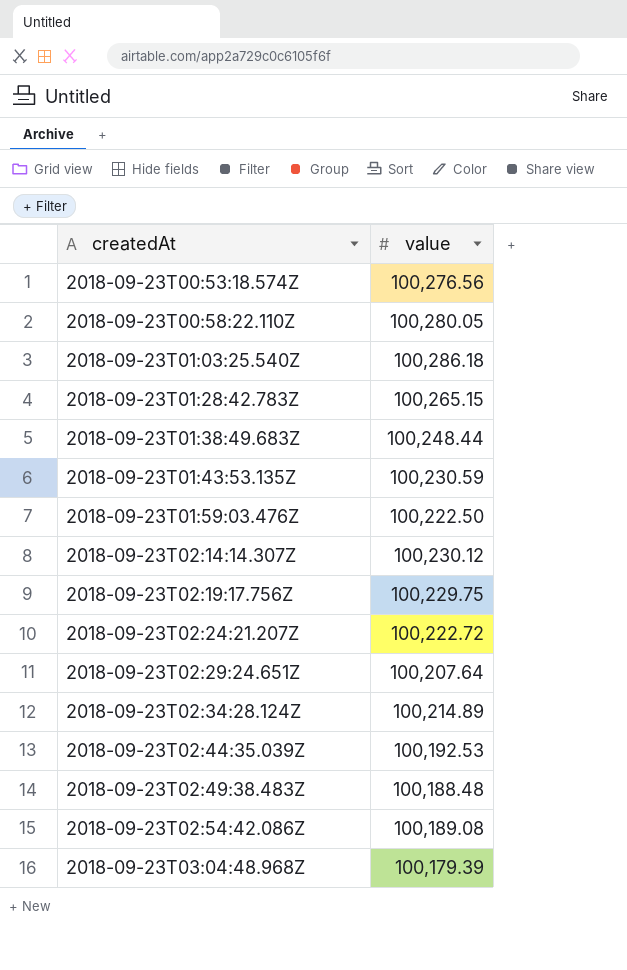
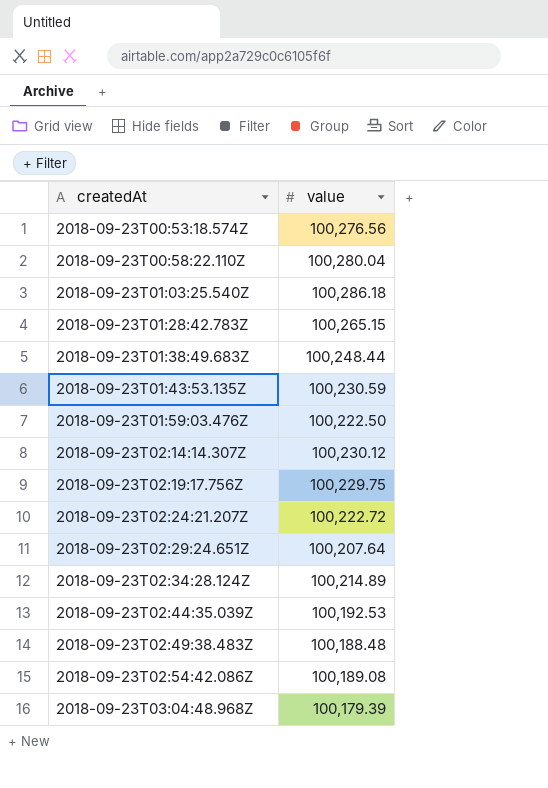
2018-09-23T00:58:22.110Z | value: 100,280.05 -> 100,280.04

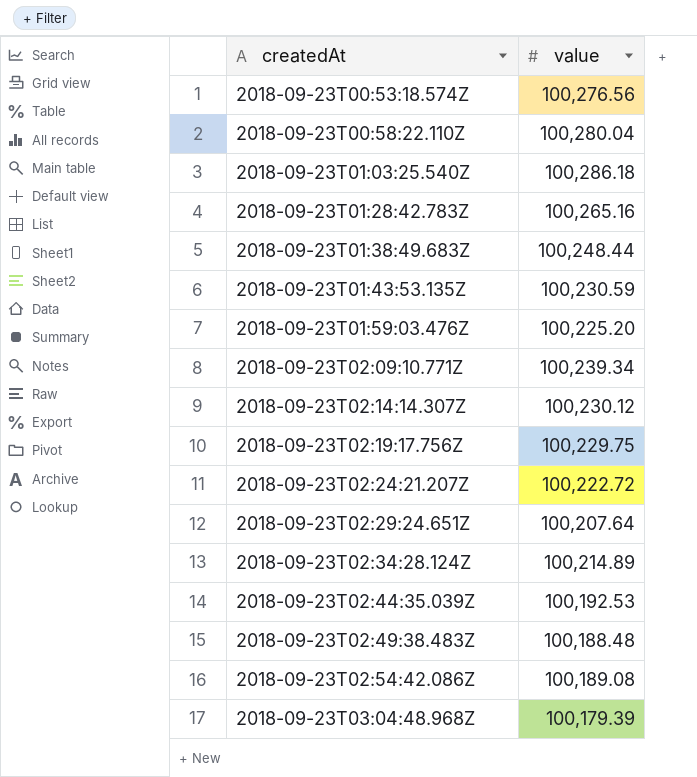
2018-09-23T01:28:42.783Z | value: 100,265.15 -> 100,265.16
2018-09-23T01:59:03.476Z | value: 100,222.50 -> 100,225.20
row 2018-09-23T02:09:10.771Z: none -> 100,239.34

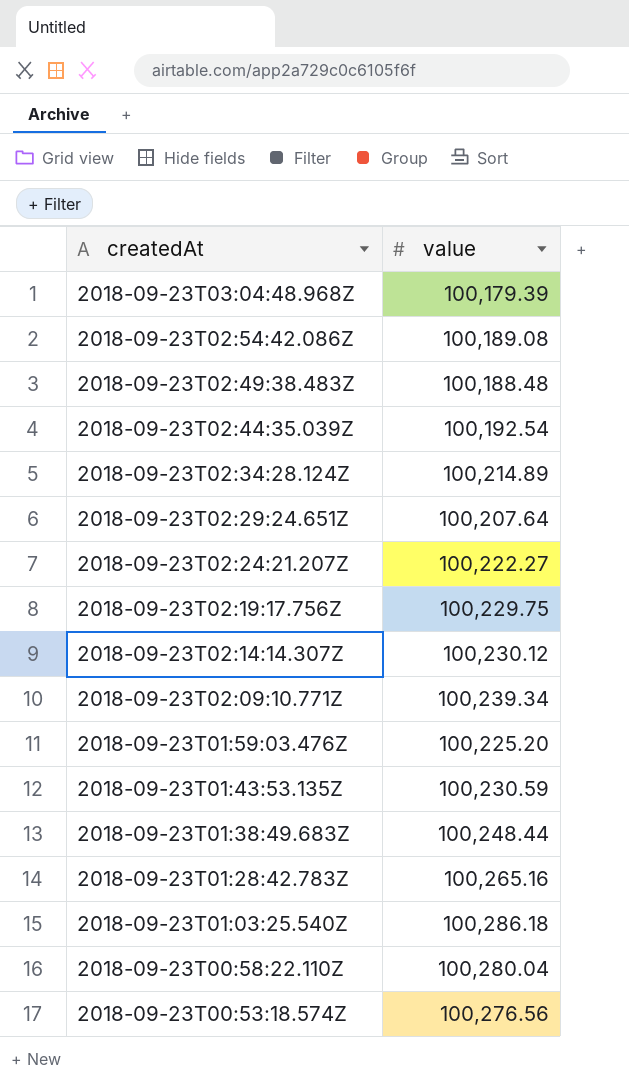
row order: createdAt ascending -> createdAt descending
2018-09-23T02:44:35.039Z | value: 100,192.53 -> 100,192.54
2018-09-23T02:24:21.207Z | value: 100,222.72 -> 100,222.27

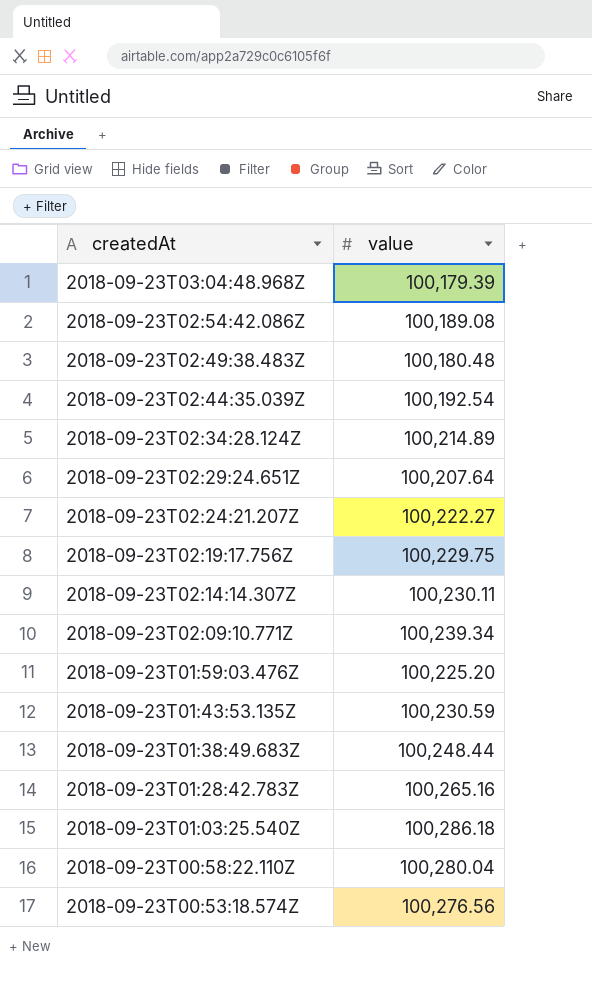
2018-09-23T02:49:38.483Z | value: 100,188.48 -> 100,180.48
2018-09-23T02:14:14.307Z | value: 100,230.12 -> 100,230.11

